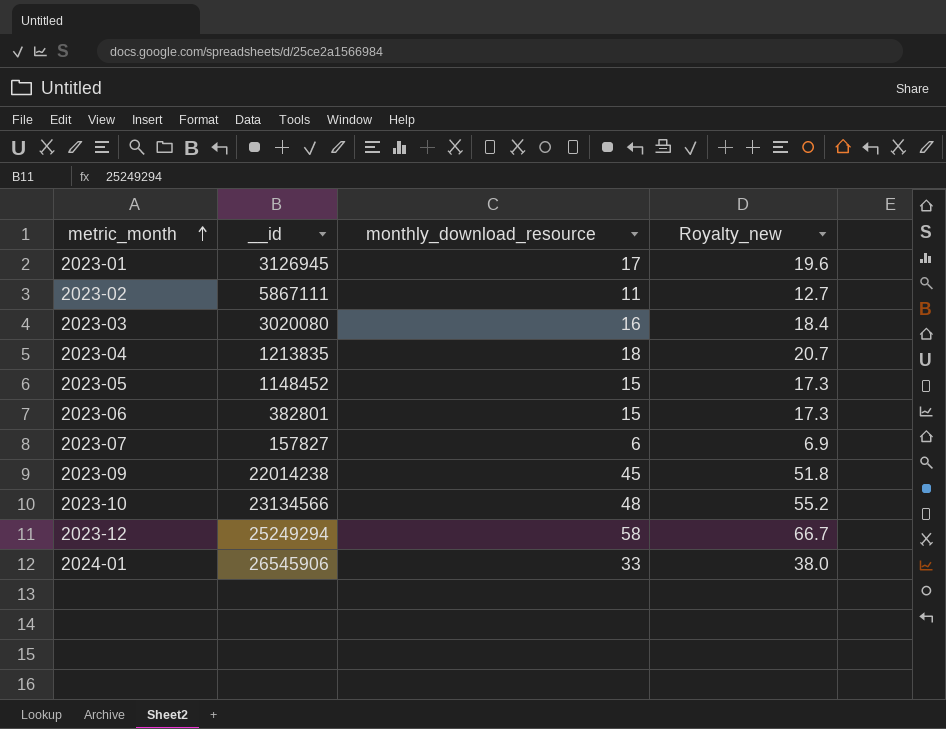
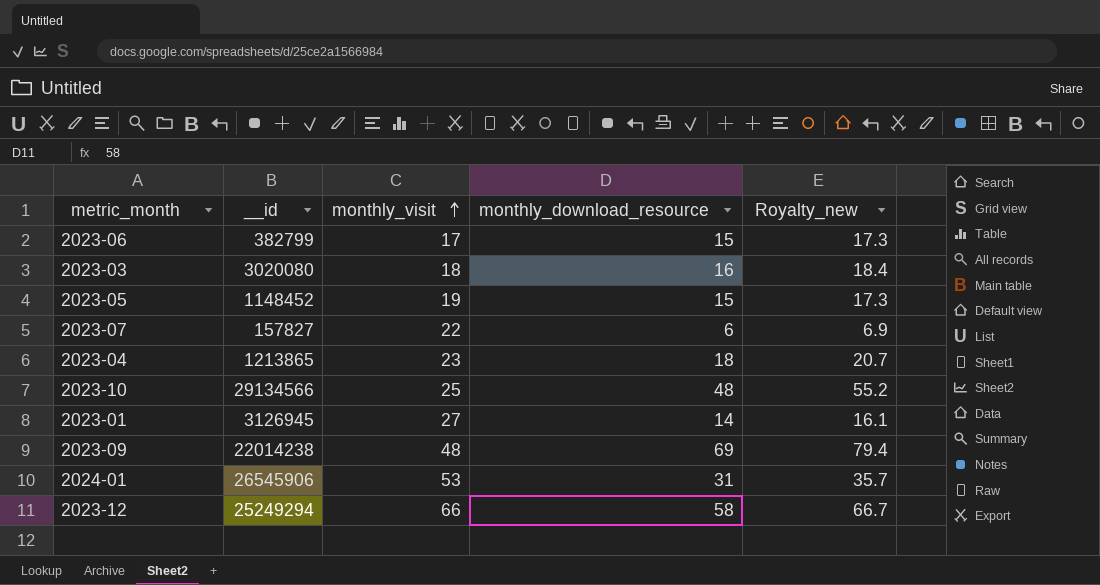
row order: metric_month ascending -> monthly_visit ascending
column monthly_visit | position: none -> 3
row 2023-02: 5867111 | 11 | 12.7 -> none
2023-06 | __id: 382801 -> 382799
2023-04 | __id: 1213835 -> 1213865
2023-10 | __id: 23134566 -> 29134566
2023-01 | monthly_download_resource: 17 -> 14
2023-01 | Royalty_new: 19.6 -> 16.1
2023-09 | monthly_download_resource: 45 -> 69
2023-09 | Royalty_new: 51.8 -> 79.4
2024-01 | monthly_download_resource: 33 -> 31
2024-01 | Royalty_new: 38.0 -> 35.7

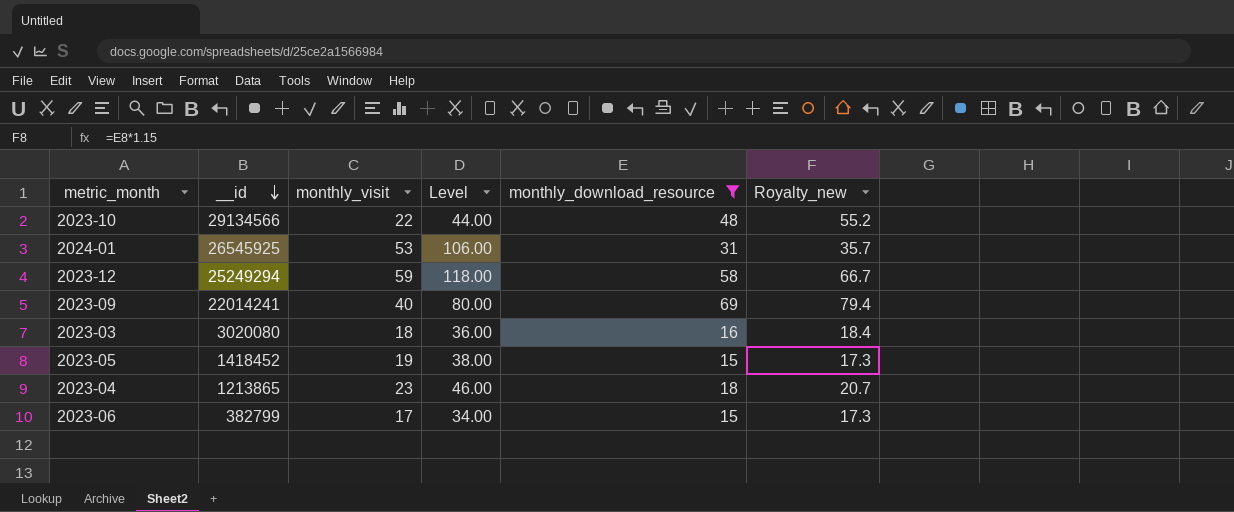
filter: none -> monthly_download_resource >= 15
row order: monthly_visit ascending -> __id descending
column Level | formula: none -> [monthly_visit] * 2
2023-10 | monthly_visit: 25 -> 22
2024-01 | __id: 26545906 -> 26545925
2023-12 | monthly_visit: 66 -> 59
2023-09 | __id: 22014238 -> 22014241
2023-09 | monthly_visit: 48 -> 40
2023-05 | __id: 1148452 -> 1418452

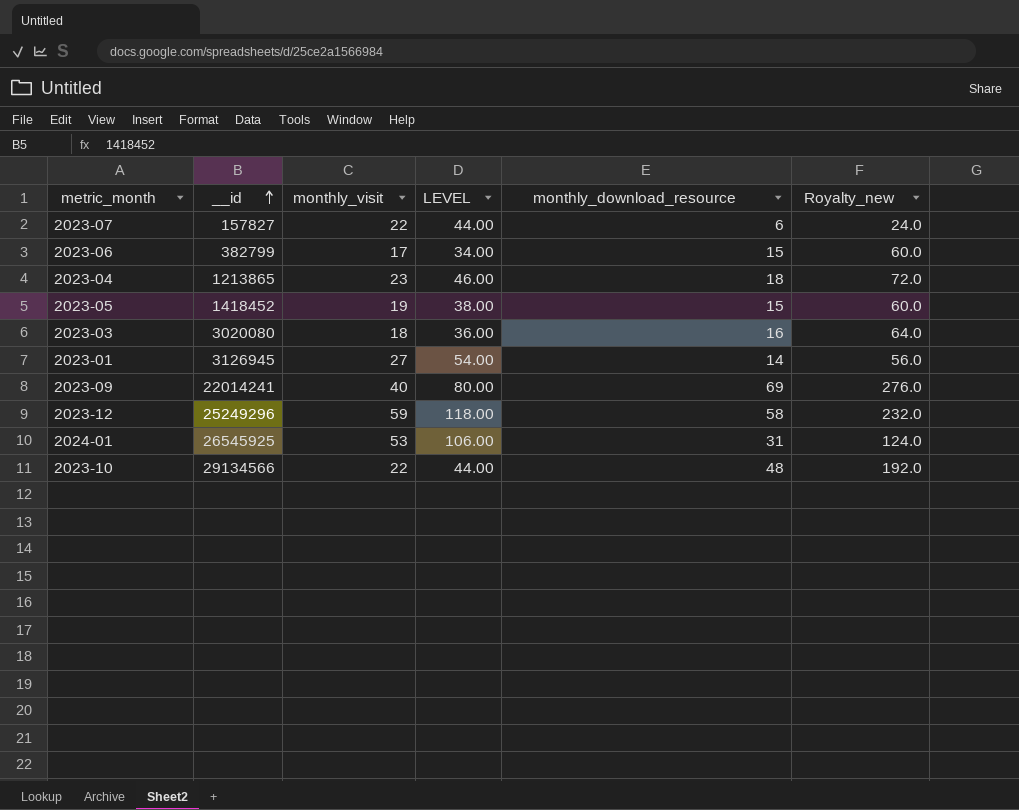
filter: monthly_download_resource >= 15 -> none
row order: __id descending -> __id ascending
column name: Level -> LEVEL
column Royalty_new | formula: [monthly_download_resource] * 1.15 -> [monthly_download_resource] * 4
2023-12 | __id: 25249294 -> 25249296

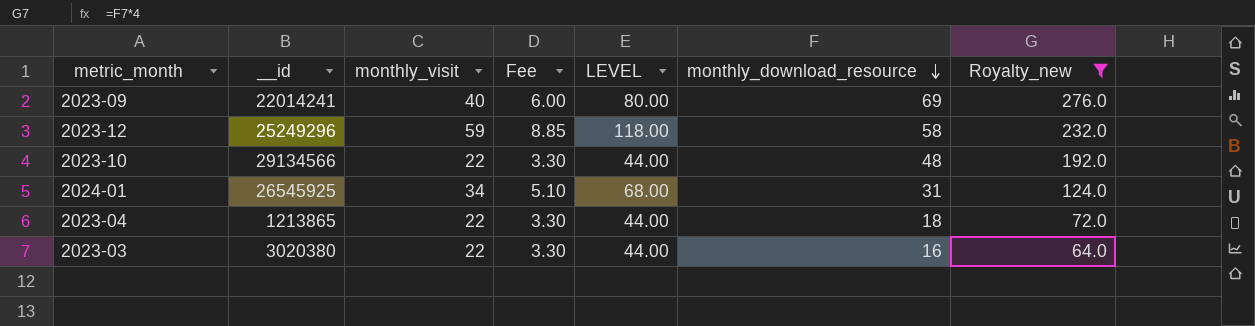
filter: none -> Royalty_new >= 64.0
row order: __id ascending -> monthly_download_resource descending
column Fee | formula: none -> [monthly_visit] * 0.15
2024-01 | monthly_visit: 53 -> 34
2024-01 | LEVEL: 106.00 -> 68.00
2023-04 | monthly_visit: 23 -> 22
2023-04 | LEVEL: 46.00 -> 44.00
2023-03 | __id: 3020080 -> 3020380
2023-03 | monthly_visit: 18 -> 22
2023-03 | LEVEL: 36.00 -> 44.00

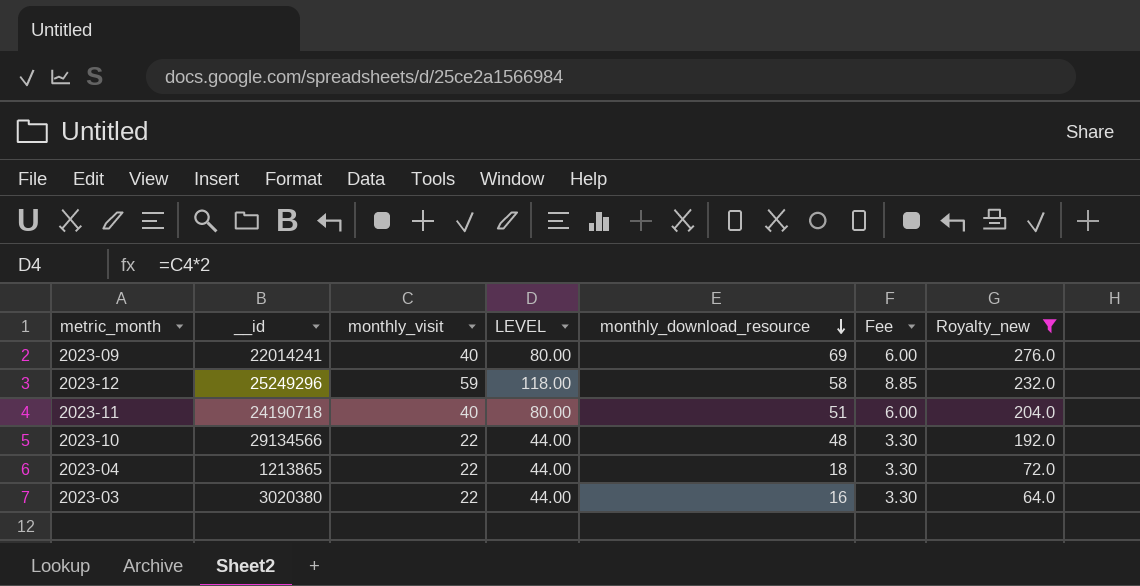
column Fee | position: 4 -> 6
row 2024-01: 26545925 | 34 | 5.10 | 68.00 | 31 | 124.0 -> none
row 2023-11: none -> 24190718 | 40 | 80.00 | 51 | 6.00 | 204.0

